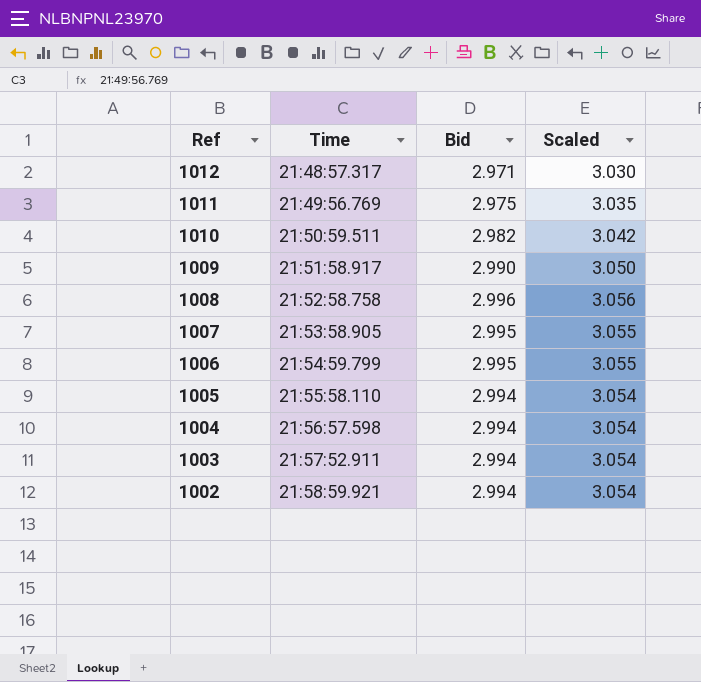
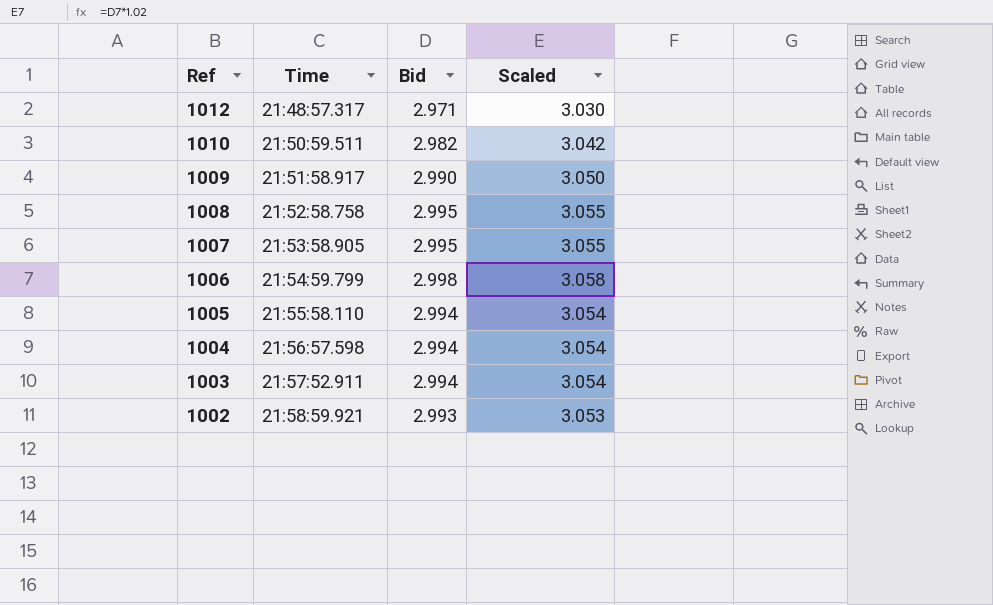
row 1011: 21:49:56.769 | 2.975 | 3.035 -> none
1008 | Bid: 2.996 -> 2.995
1008 | Scaled: 3.056 -> 3.055
1006 | Bid: 2.995 -> 2.998
1006 | Scaled: 3.055 -> 3.058
1002 | Bid: 2.994 -> 2.993
1002 | Scaled: 3.054 -> 3.053

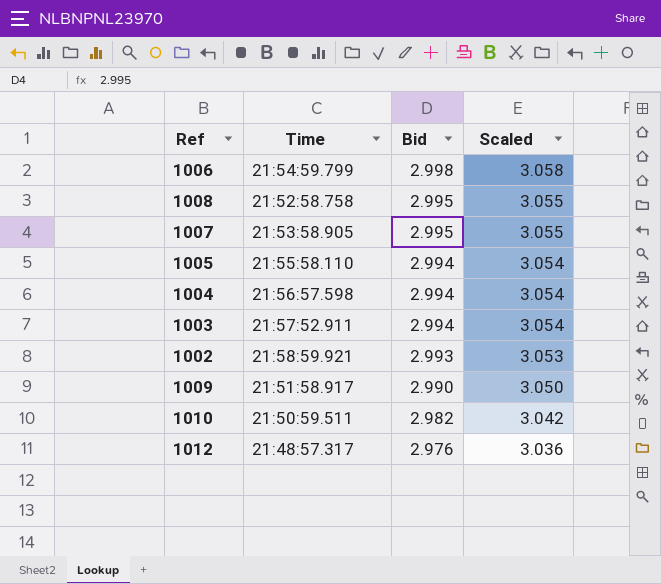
row order: Ref descending -> Bid descending
1012 | Bid: 2.971 -> 2.976
1012 | Scaled: 3.030 -> 3.036

